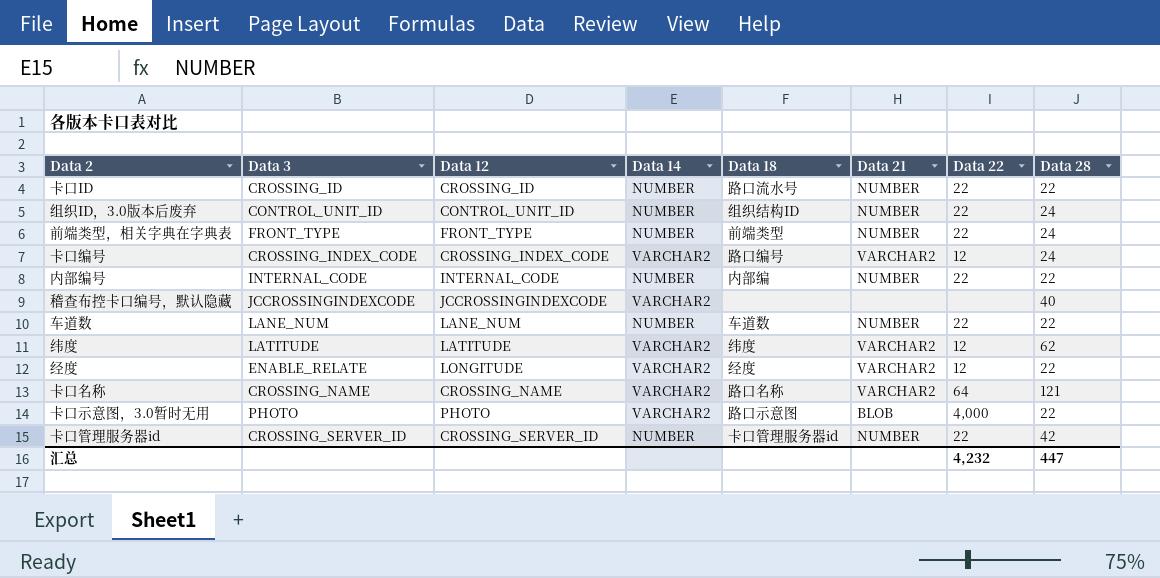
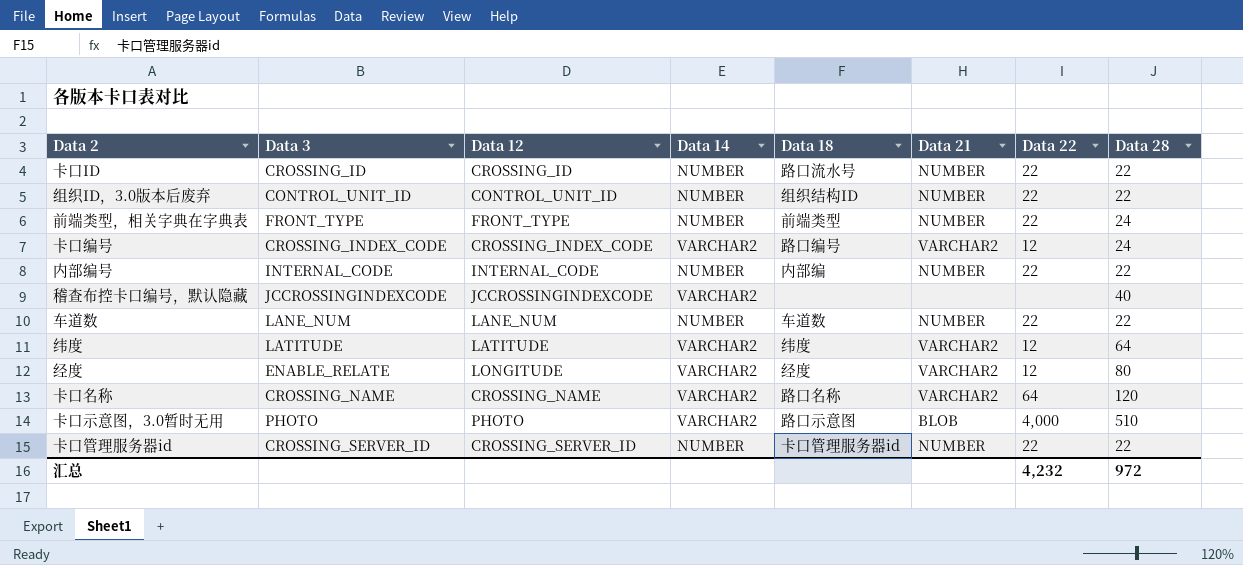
组织ID，3.0版本后废弃 | Data 28: 24 -> 22
纬度 | Data 28: 62 -> 64
经度 | Data 28: 22 -> 80
卡口名称 | Data 28: 121 -> 120
卡口示意图，3.0暂时无用 | Data 28: 22 -> 510
卡口管理服务器id | Data 28: 42 -> 22
汇总 | Data 28: 447 -> 972

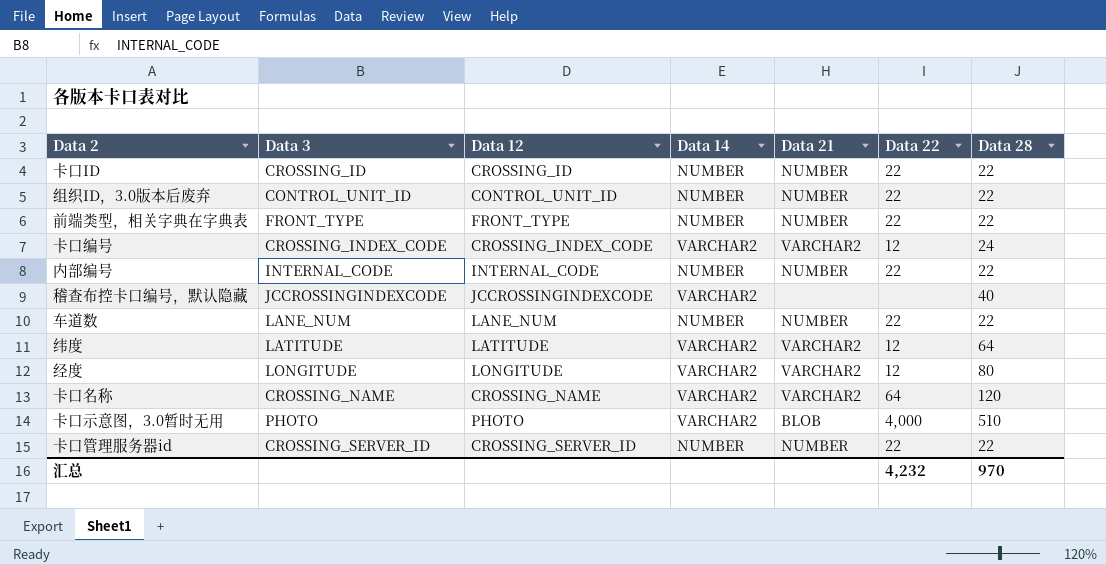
column Data 18 | position: 5 -> none
前端类型，相关字典在字典表 | Data 28: 24 -> 22
经度 | Data 3: ENABLE_RELATE -> LONGITUDE
汇总 | Data 28: 972 -> 970

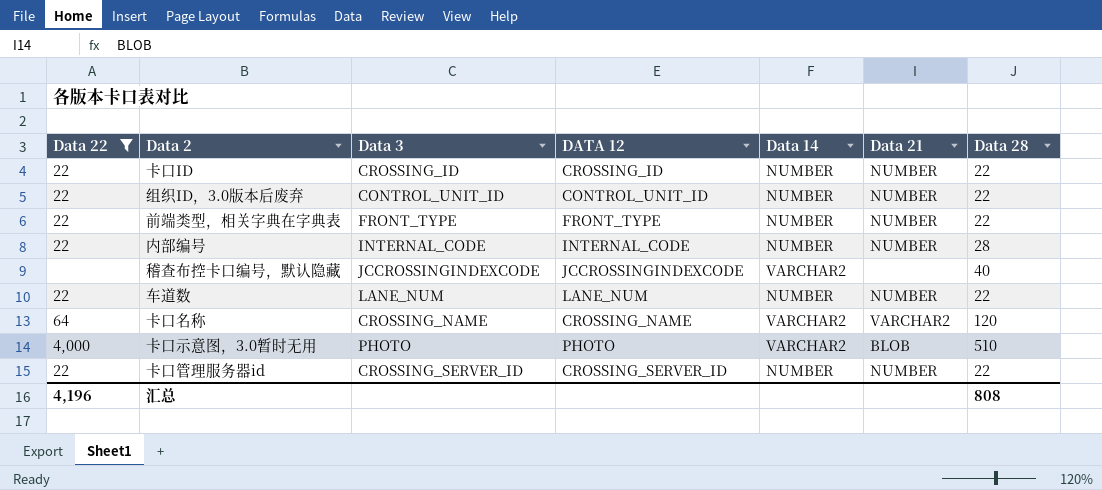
filter: none -> Data 22 != 12
column Data 22 | position: 6 -> 1
column name: Data 12 -> DATA 12
内部编号 | Data 28: 22 -> 28
汇总 | Data 22: 4,232 -> 4,196
汇总 | Data 28: 970 -> 808

